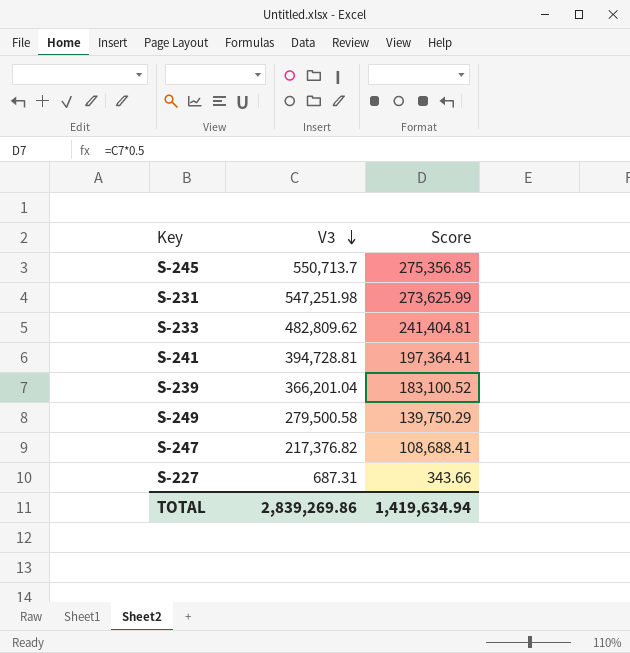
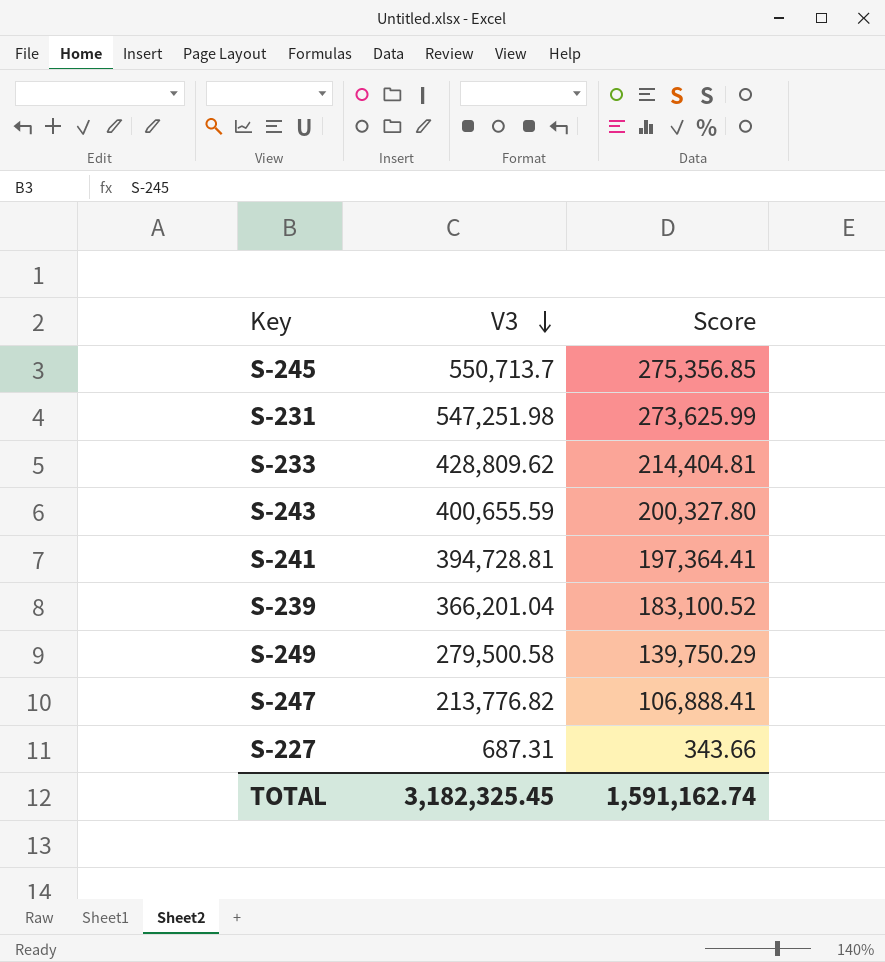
S-233 | V3: 482,809.62 -> 428,809.62
S-233 | Score: 241,404.81 -> 214,404.81
row S-243: none -> 400,655.59 | 200,327.80
S-247 | V3: 217,376.82 -> 213,776.82
S-247 | Score: 108,688.41 -> 106,888.41
TOTAL | V3: 2,839,269.86 -> 3,182,325.45
TOTAL | Score: 1,419,634.94 -> 1,591,162.74

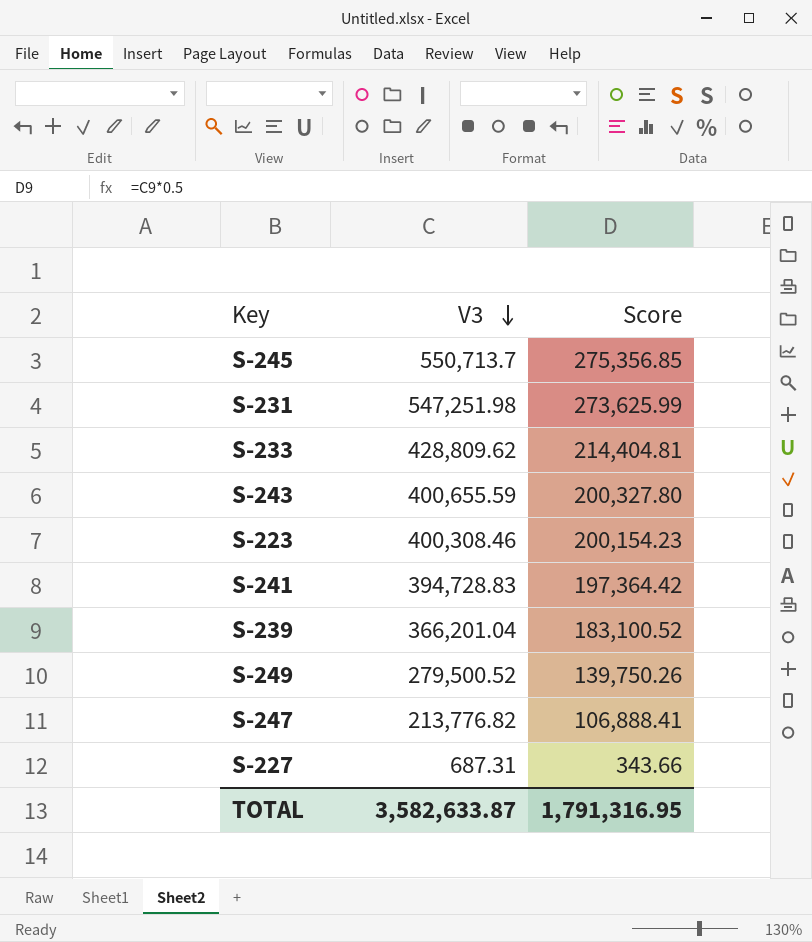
row S-223: none -> 400,308.46 | 200,154.23
S-241 | V3: 394,728.81 -> 394,728.83
S-241 | Score: 197,364.41 -> 197,364.42
S-249 | V3: 279,500.58 -> 279,500.52
S-249 | Score: 139,750.29 -> 139,750.26
TOTAL | V3: 3,182,325.45 -> 3,582,633.87
TOTAL | Score: 1,591,162.74 -> 1,791,316.95

